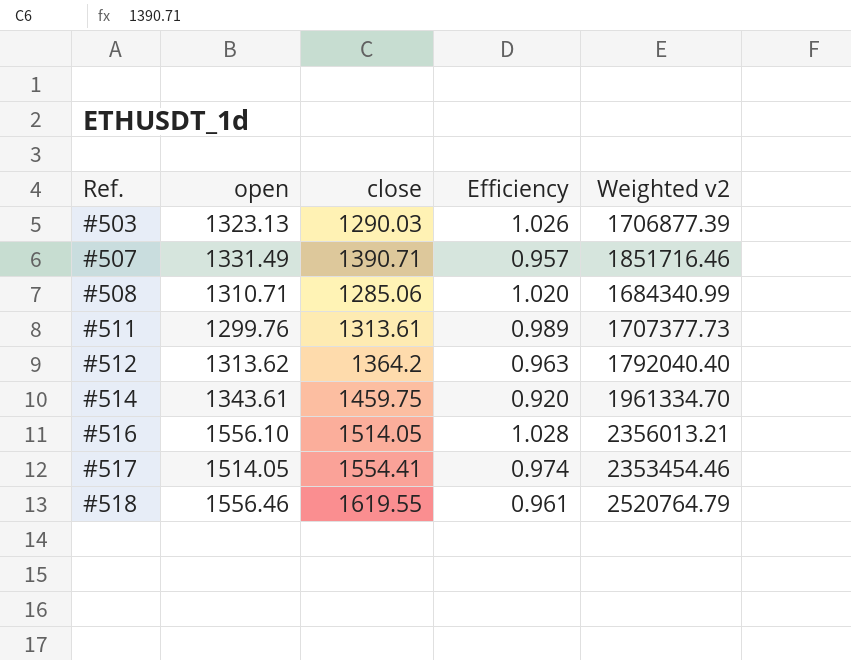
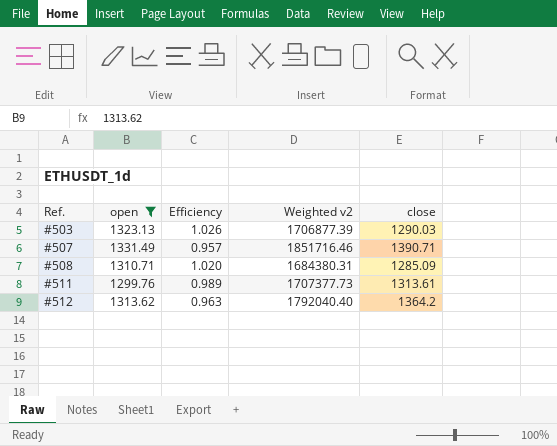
filter: none -> open <= 1331.49
column close | position: 3 -> 5
#508 | Weighted v2: 1684340.99 -> 1684380.31
#508 | close: 1285.06 -> 1285.09

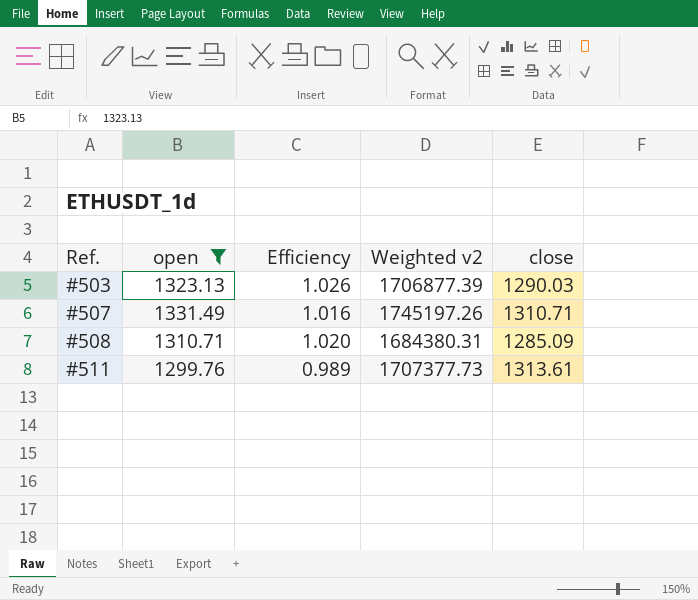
row #512: 1313.62 | 0.963 | 1792040.40 | 1364.2 -> none
#507 | Efficiency: 0.957 -> 1.016
#507 | Weighted v2: 1851716.46 -> 1745197.26
#507 | close: 1390.71 -> 1310.71

